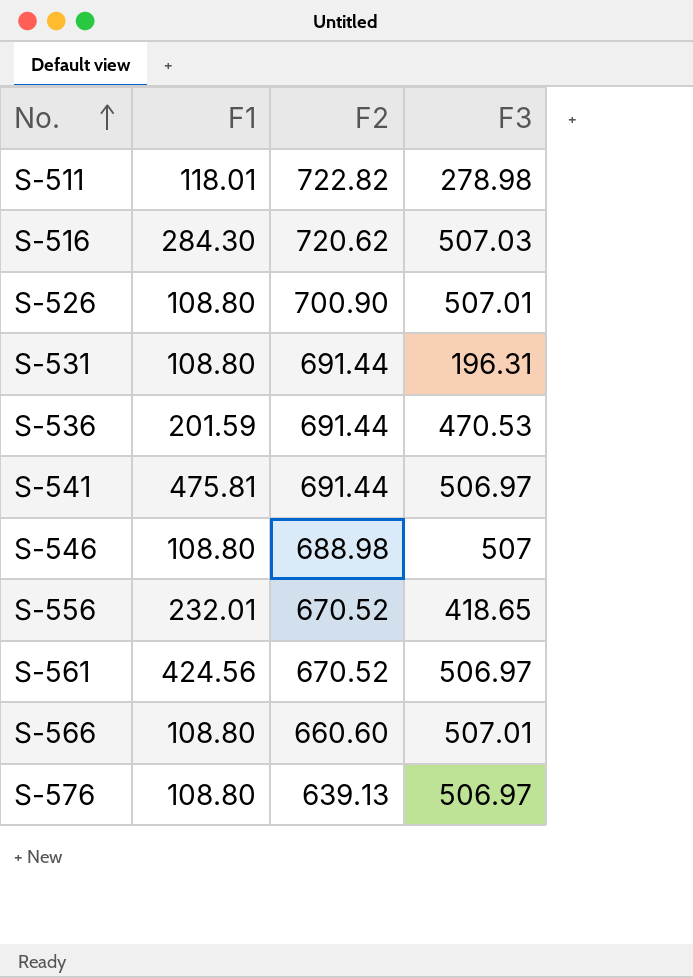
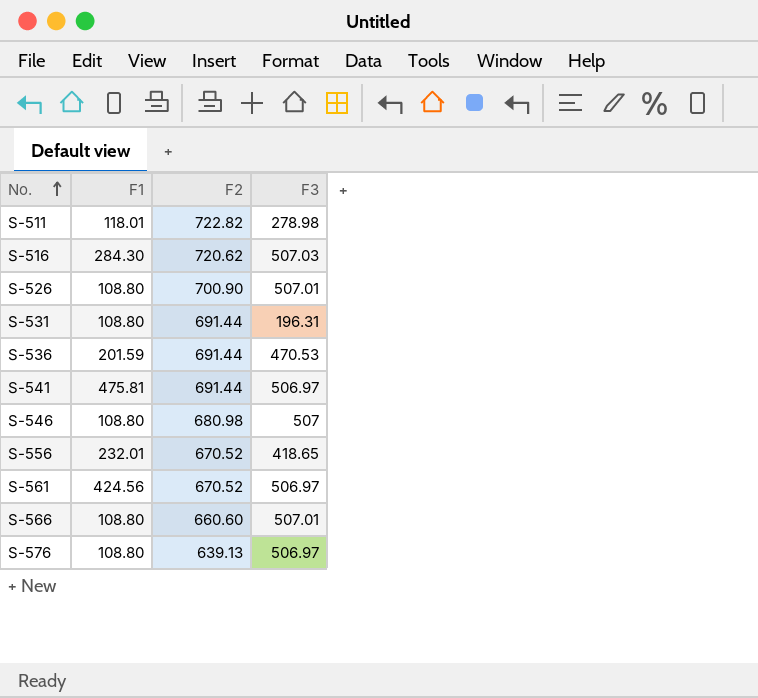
S-546 | F2: 688.98 -> 680.98

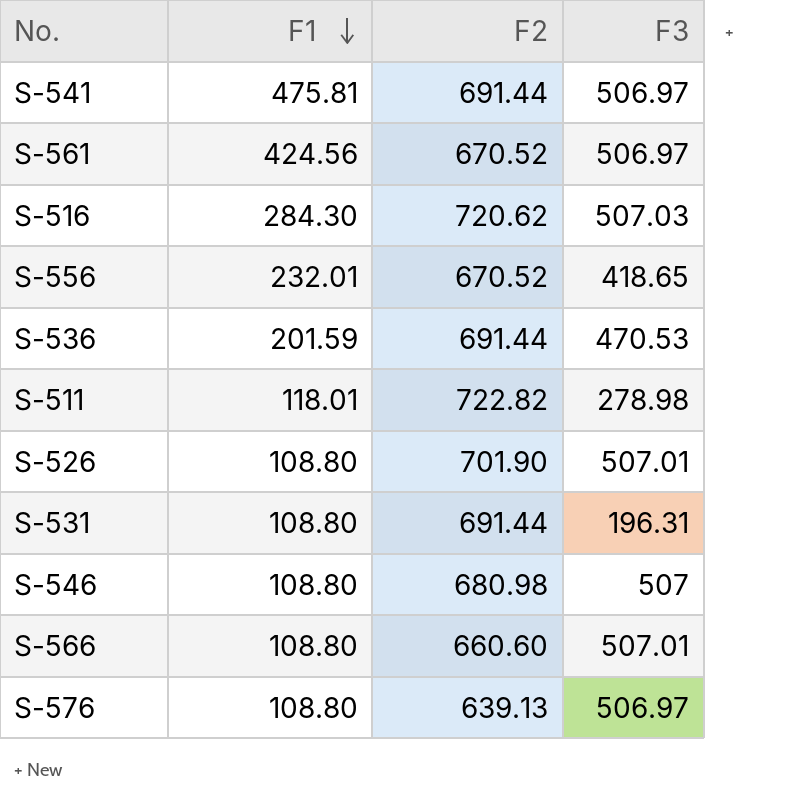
row order: No. ascending -> F1 descending
S-526 | F2: 700.90 -> 701.90

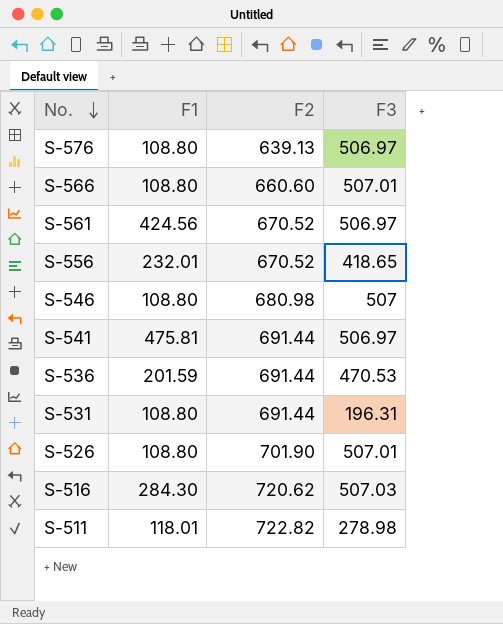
row order: F1 descending -> No. descending

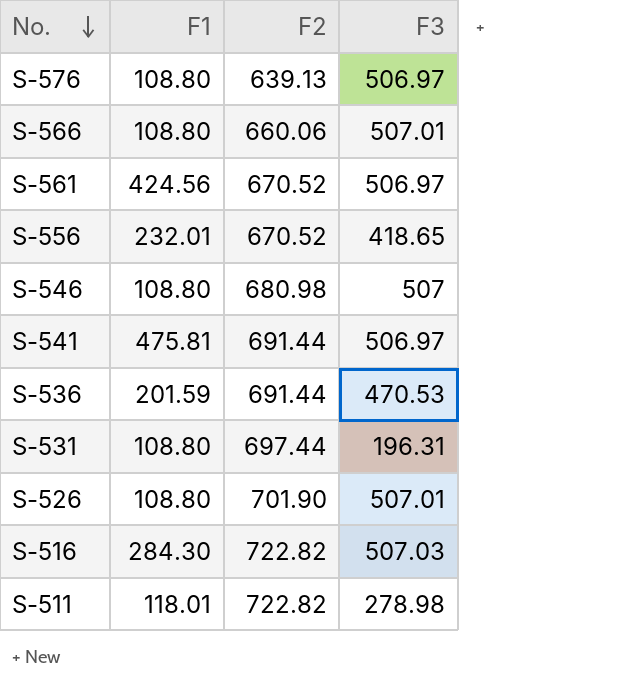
S-566 | F2: 660.60 -> 660.06
S-531 | F2: 691.44 -> 697.44
S-516 | F2: 720.62 -> 722.82

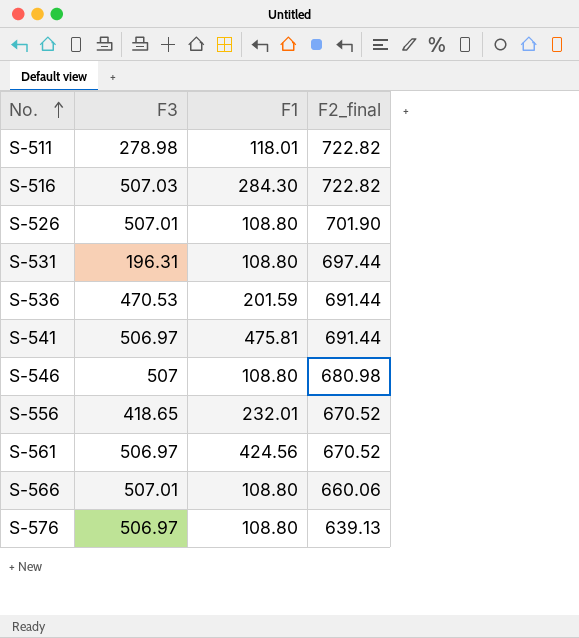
row order: No. descending -> No. ascending
column F3 | position: 4 -> 2
column name: F2 -> F2_final

